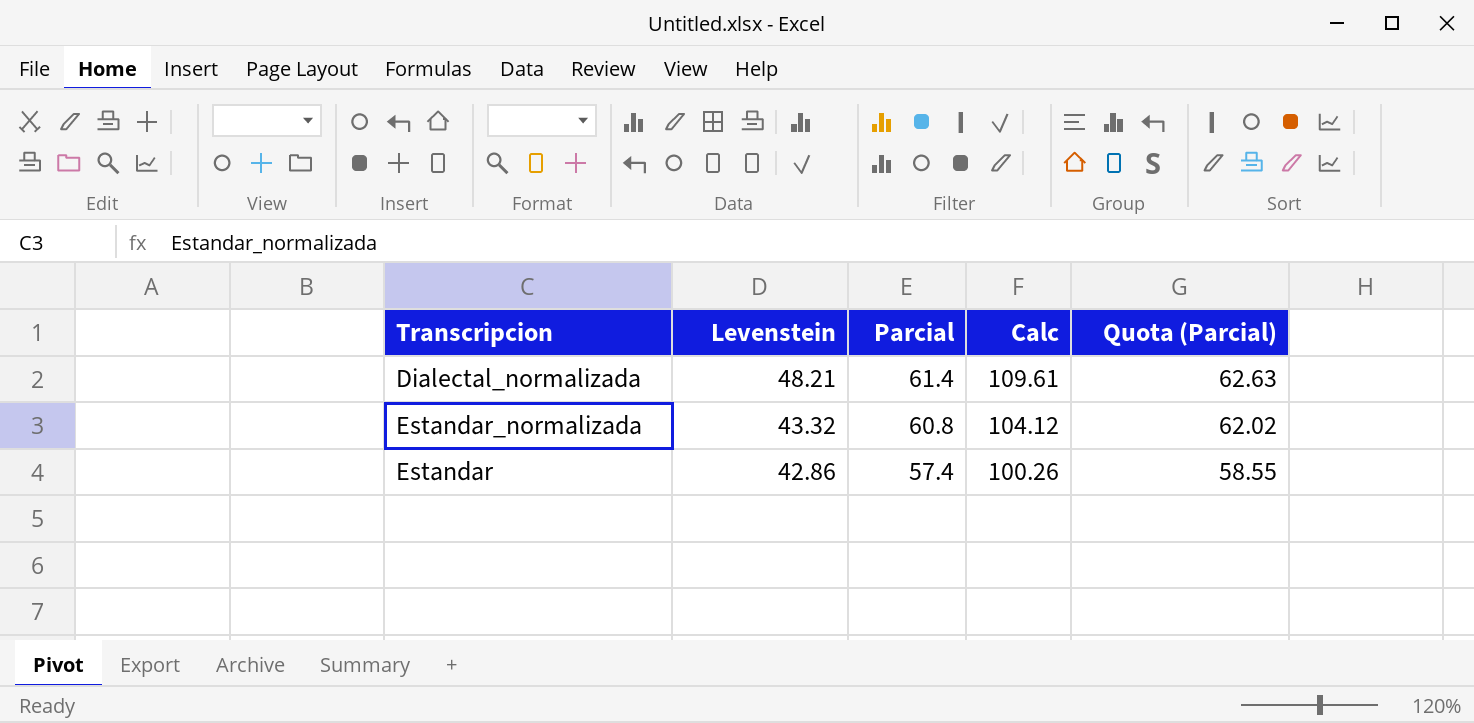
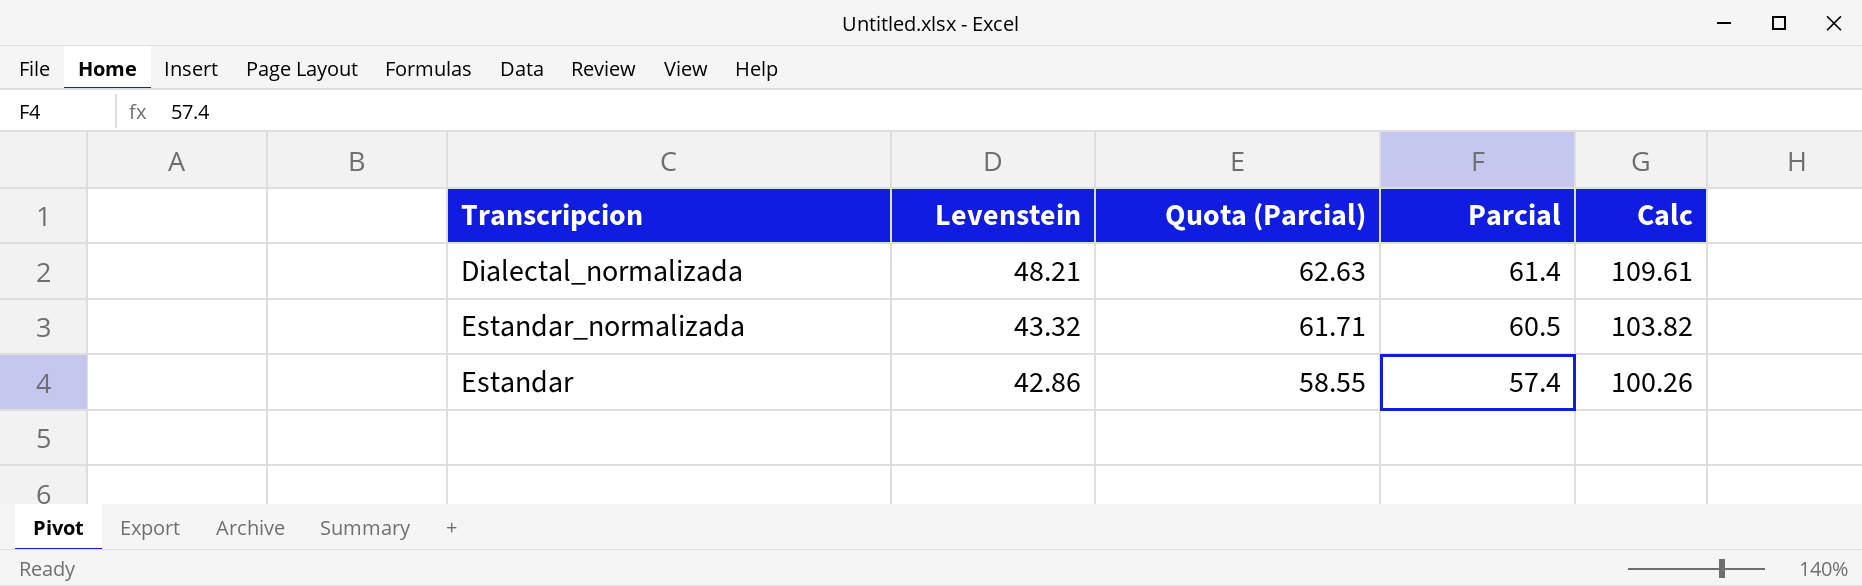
column Quota (Parcial) | position: 5 -> 3
Estandar_normalizada | Quota (Parcial): 62.02 -> 61.71
Estandar_normalizada | Parcial: 60.8 -> 60.5
Estandar_normalizada | Calc: 104.12 -> 103.82

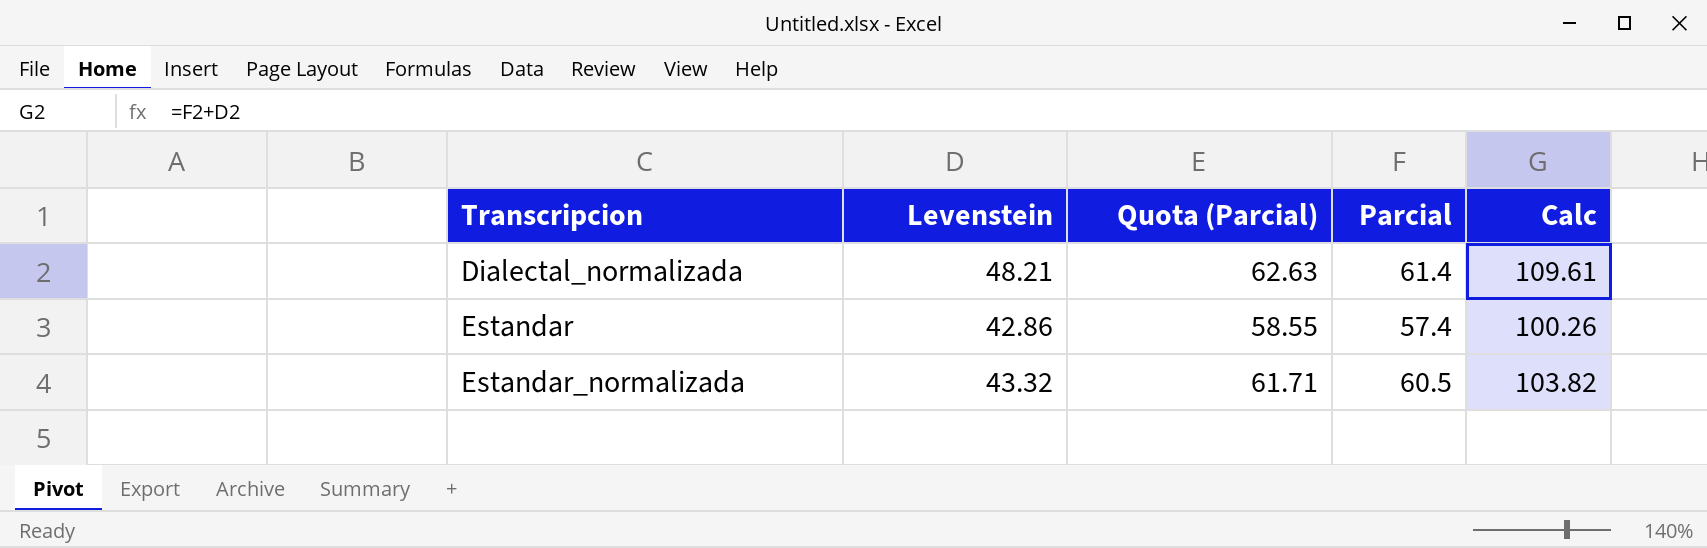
row order: Levenstein descending -> Transcripcion ascending

